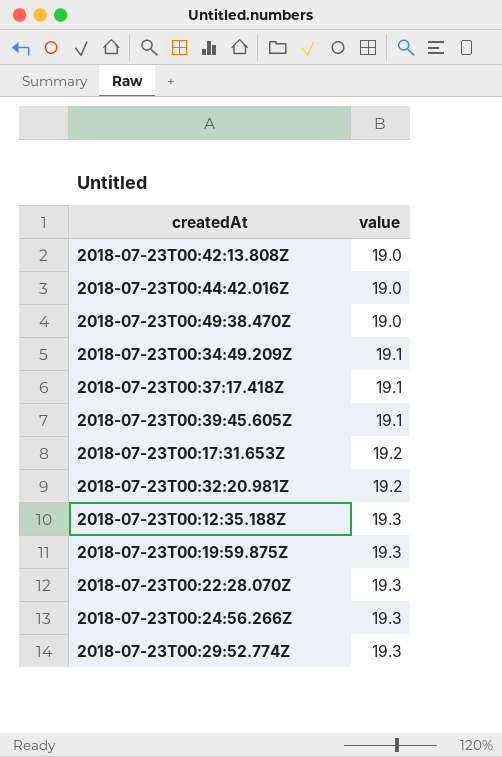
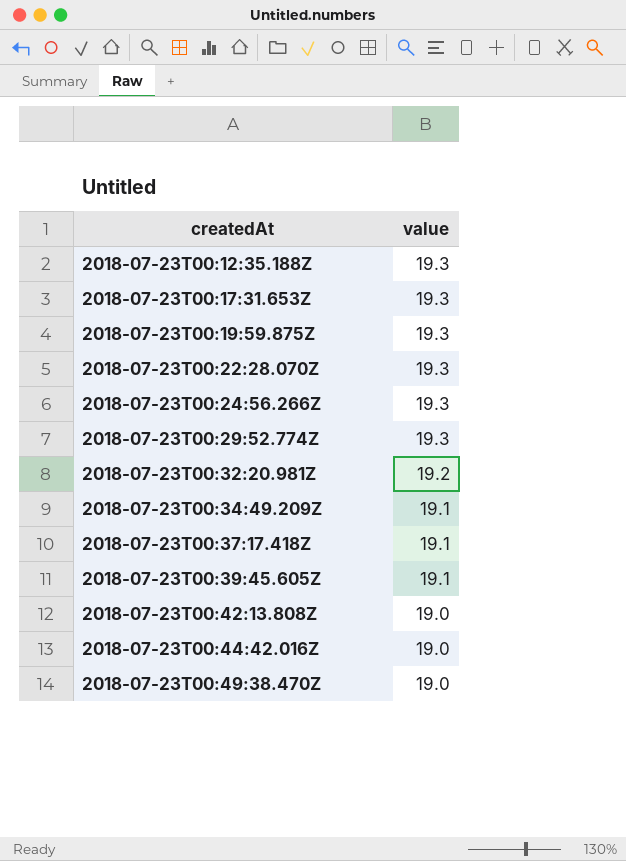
row order: value ascending -> createdAt ascending
2018-07-23T00:17:31.653Z | value: 19.2 -> 19.3

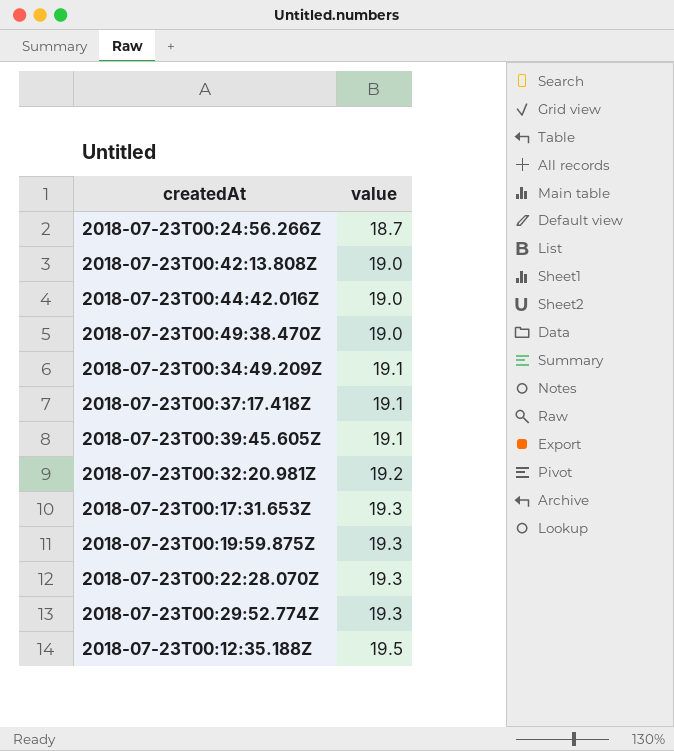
row order: createdAt ascending -> value ascending
2018-07-23T00:24:56.266Z | value: 19.3 -> 18.7
2018-07-23T00:12:35.188Z | value: 19.3 -> 19.5

